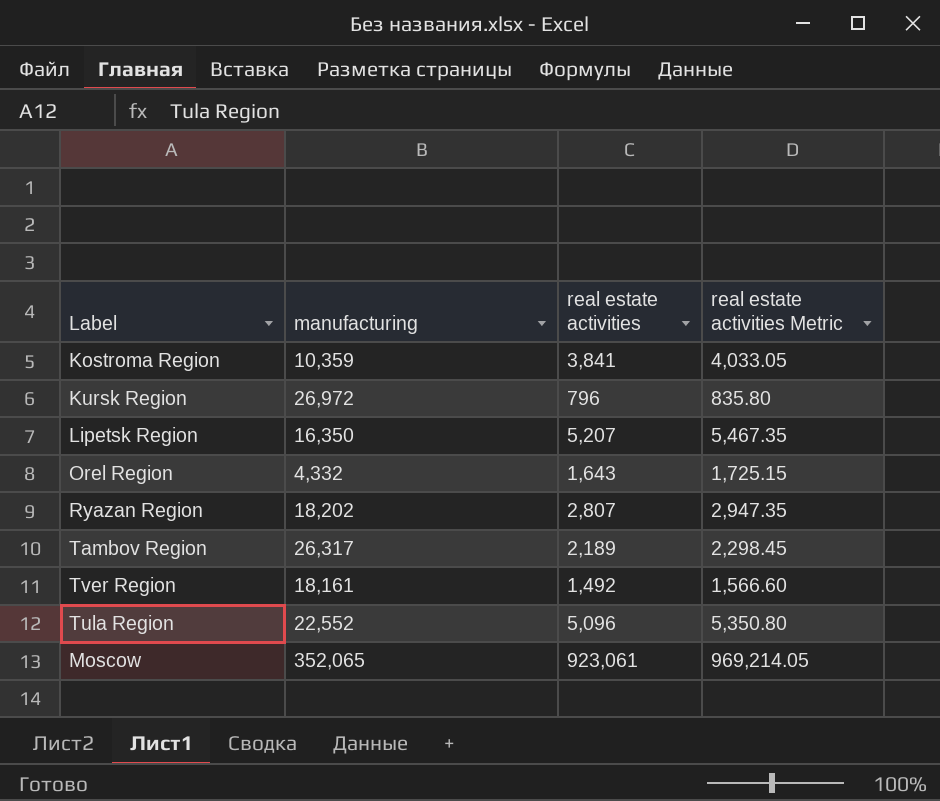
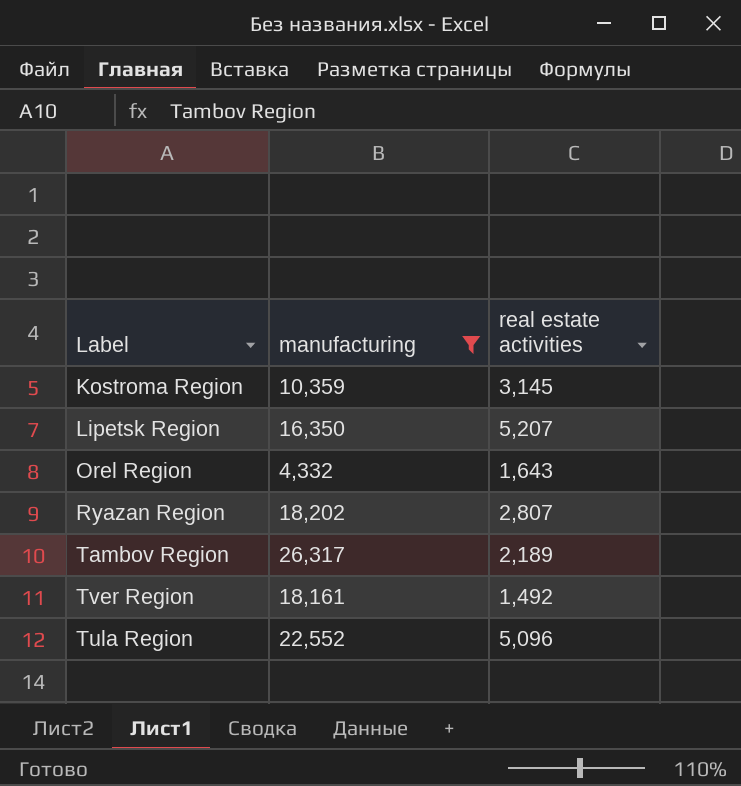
filter: none -> manufacturing <= 26,317
column real estate activities Metric | formula: [real estate activities] * 1.05 -> none
Kostroma Region | real estate activities: 3,841 -> 3,145

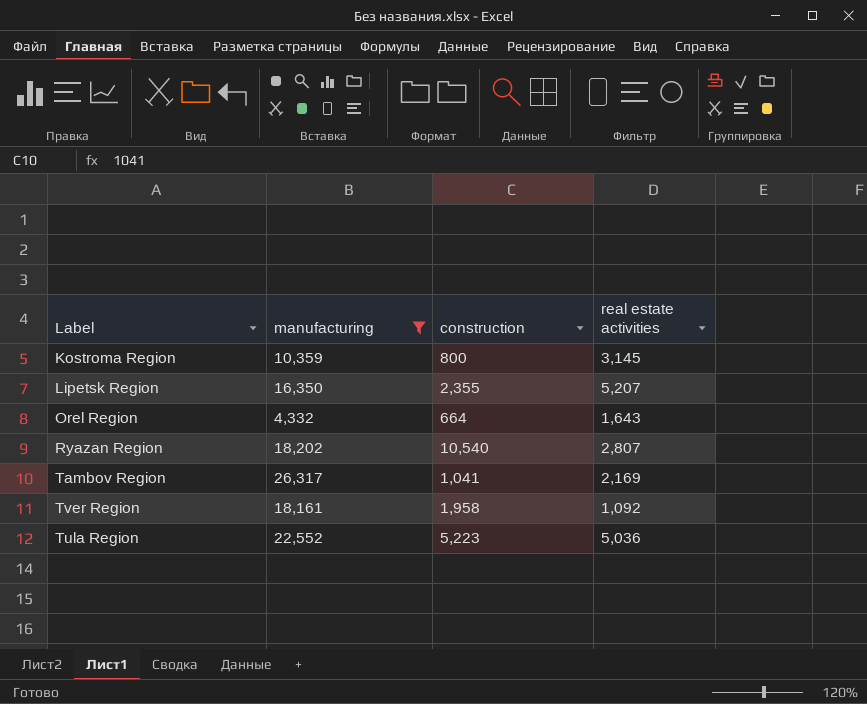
column construction | position: none -> 3
Tambov Region | real estate activities: 2,189 -> 2,169
Tver Region | real estate activities: 1,492 -> 1,092
Tula Region | real estate activities: 5,096 -> 5,036

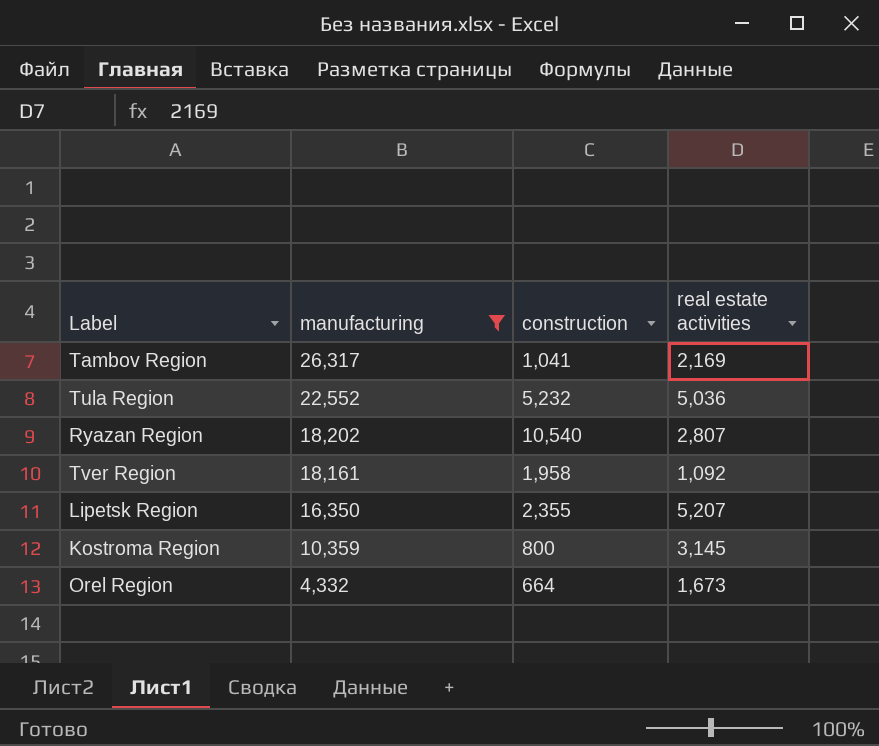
row order: none -> manufacturing descending
Tula Region | construction: 5,223 -> 5,232
Orel Region | real estate activities: 1,643 -> 1,673

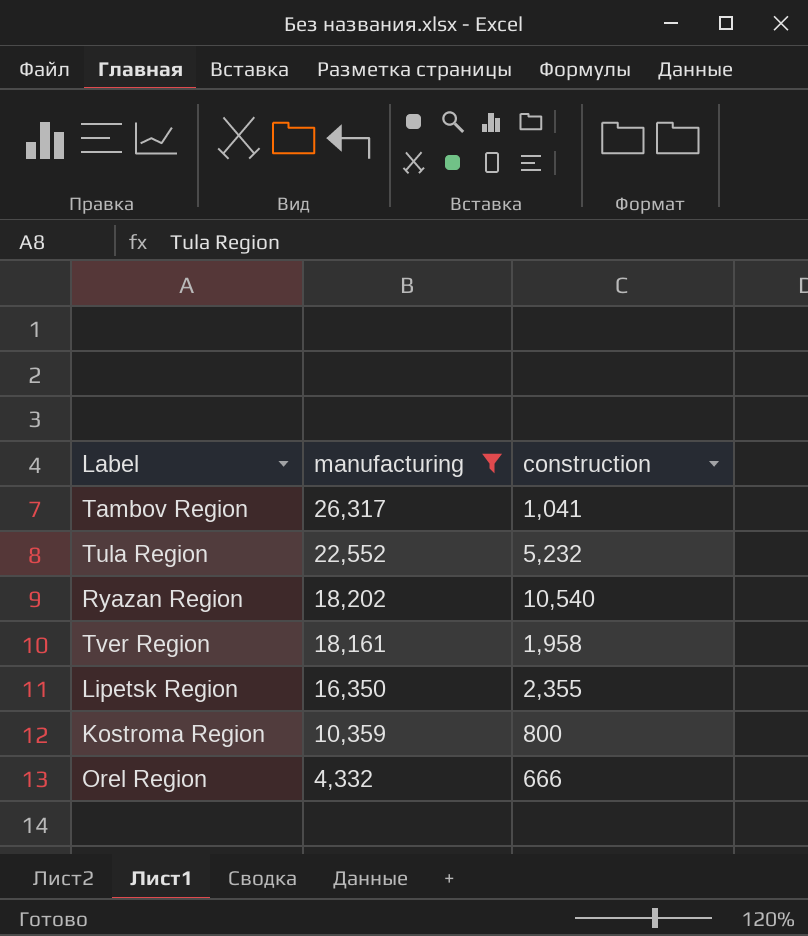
column real estate activities | position: 4 -> none
Orel Region | construction: 664 -> 666

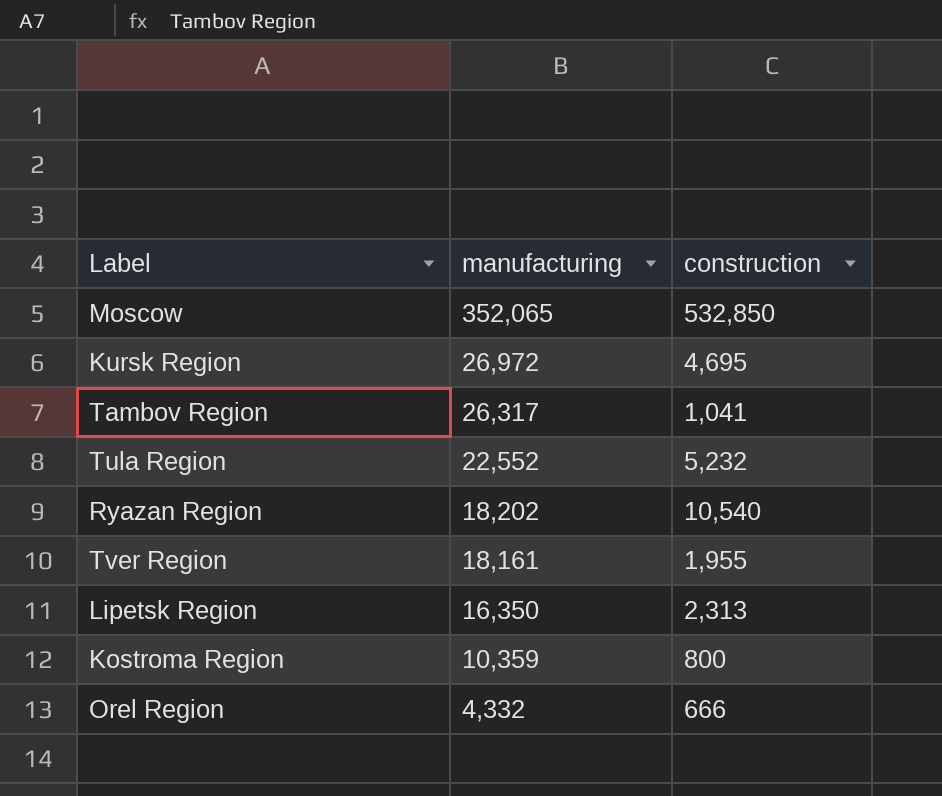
filter: manufacturing <= 26,317 -> none
Tver Region | construction: 1,958 -> 1,955
Lipetsk Region | construction: 2,355 -> 2,313

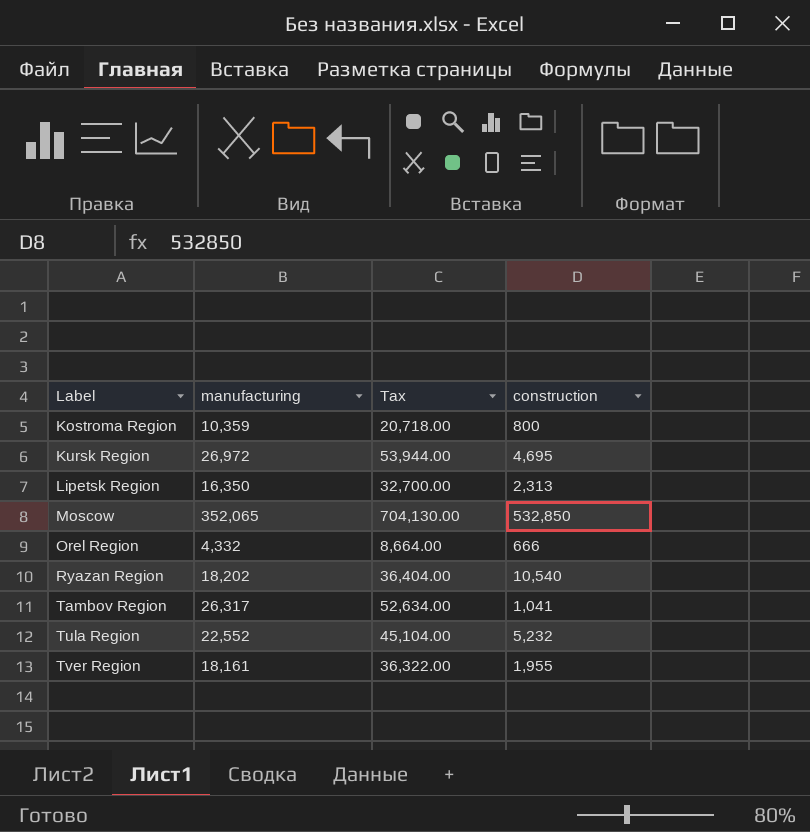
row order: manufacturing descending -> Label ascending
column Tax | formula: none -> [manufacturing] * 2

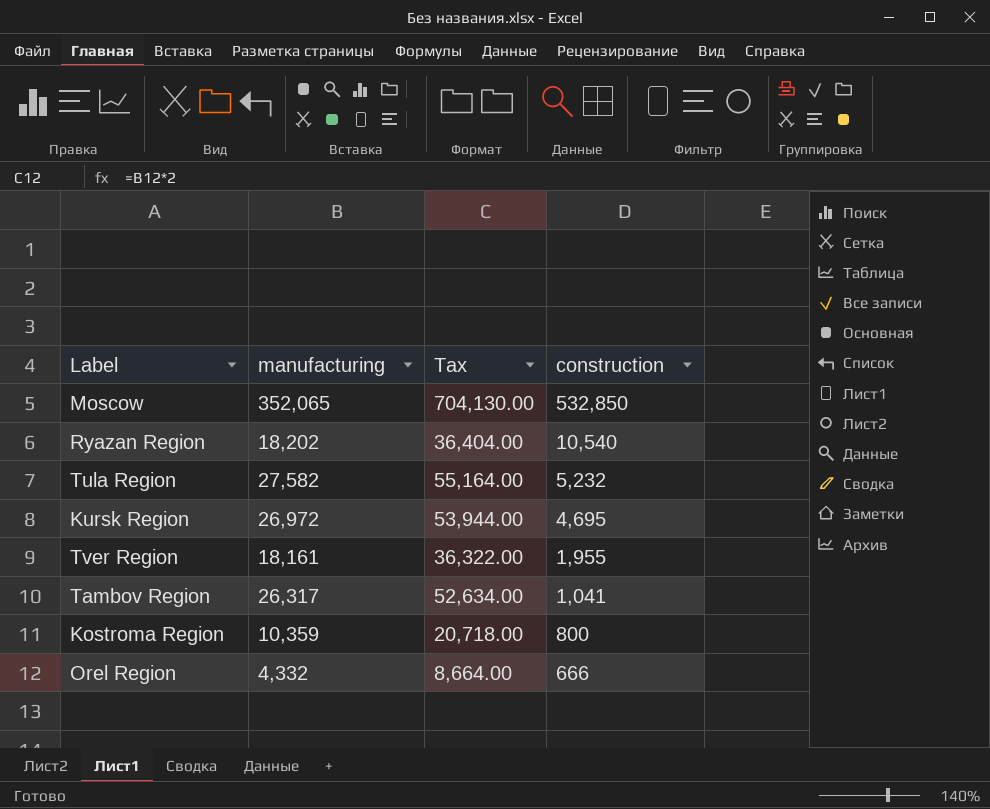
row order: Label ascending -> construction descending
row Lipetsk Region: 16,350 | 32,700.00 | 2,313 -> none
Tula Region | manufacturing: 22,552 -> 27,582
Tula Region | Tax: 45,104.00 -> 55,164.00

